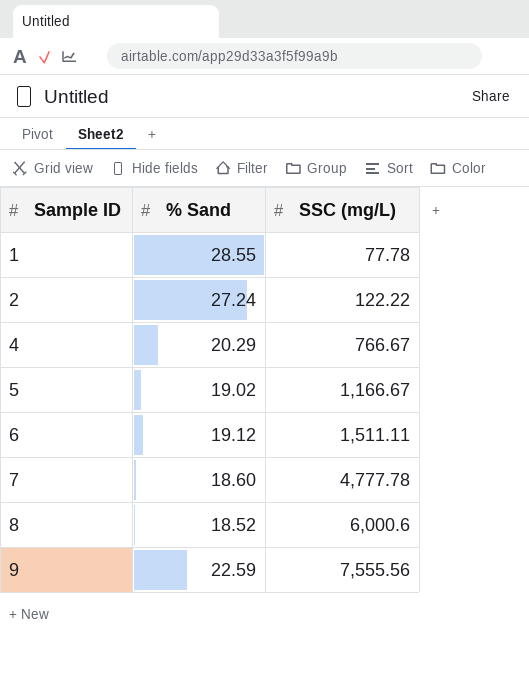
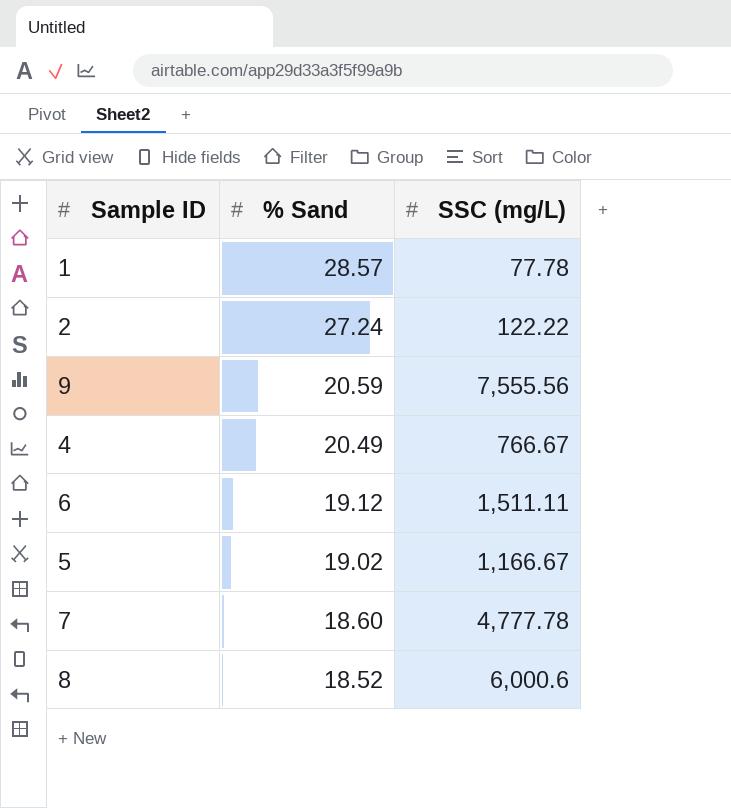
row order: Sample ID ascending -> % Sand descending
1 | % Sand: 28.55 -> 28.57
9 | % Sand: 22.59 -> 20.59
4 | % Sand: 20.29 -> 20.49

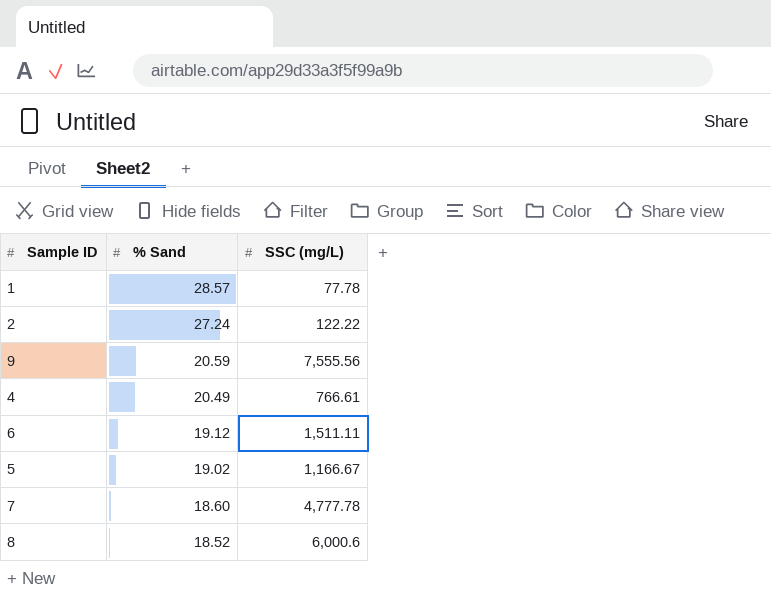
4 | SSC (mg/L): 766.67 -> 766.61

